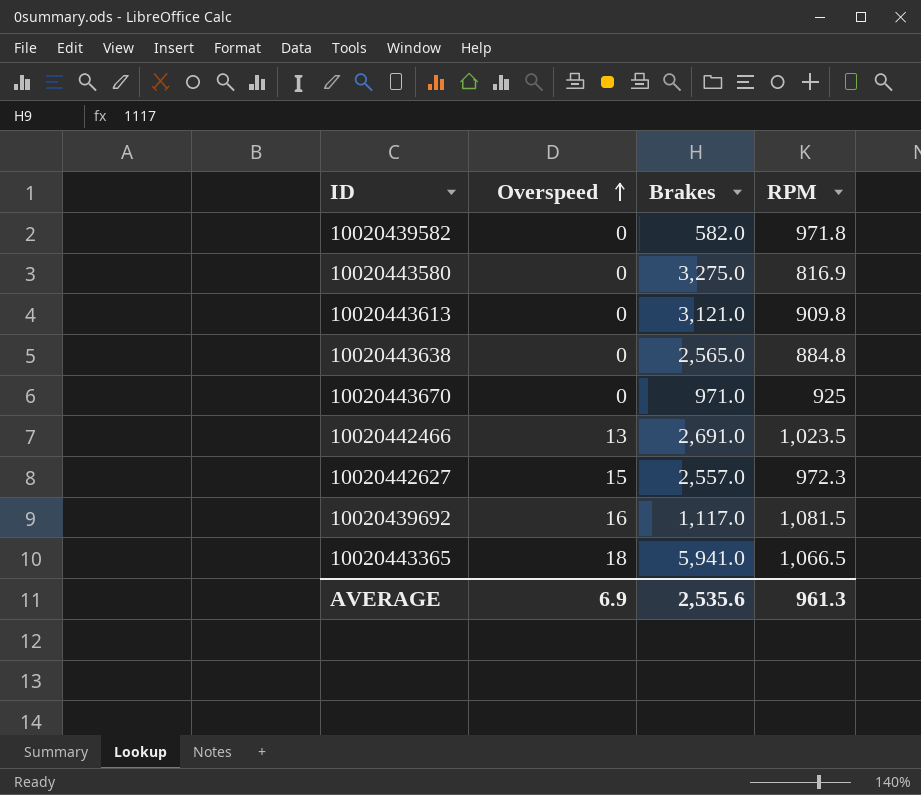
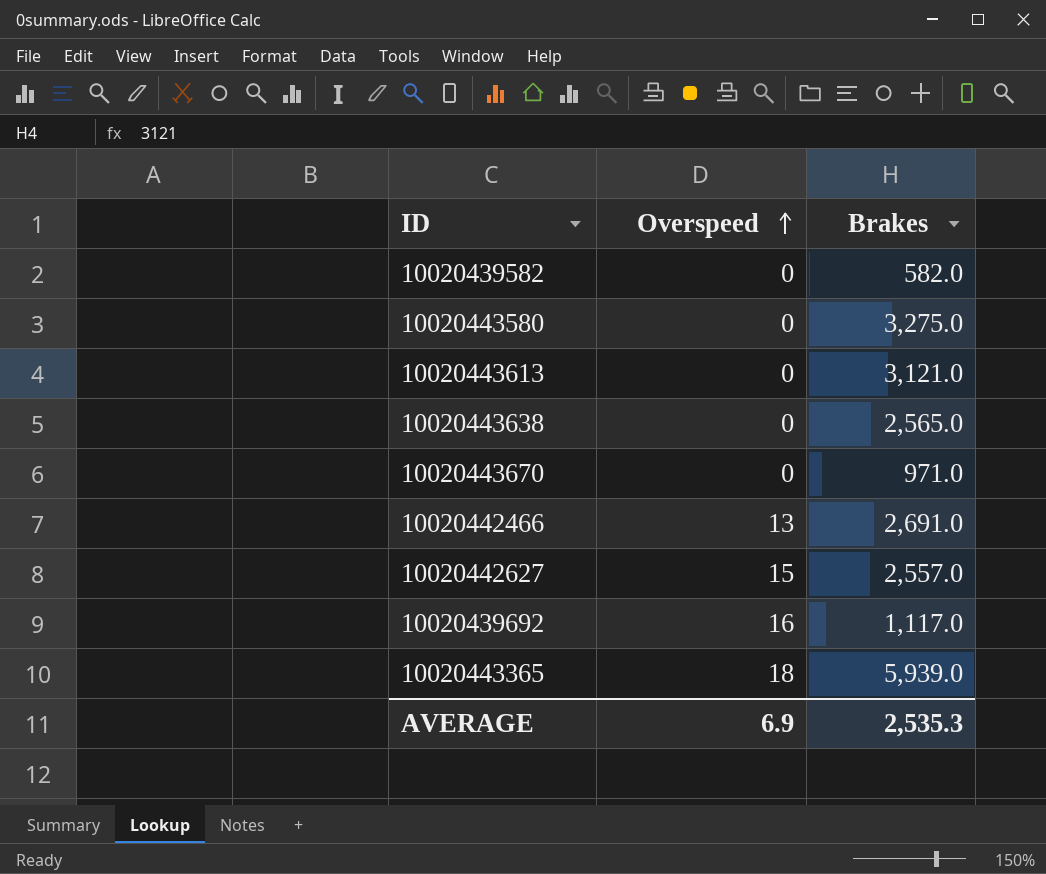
column RPM | position: 4 -> none
10020443365 | Brakes: 5,941.0 -> 5,939.0
AVERAGE | Brakes: 2,535.6 -> 2,535.3

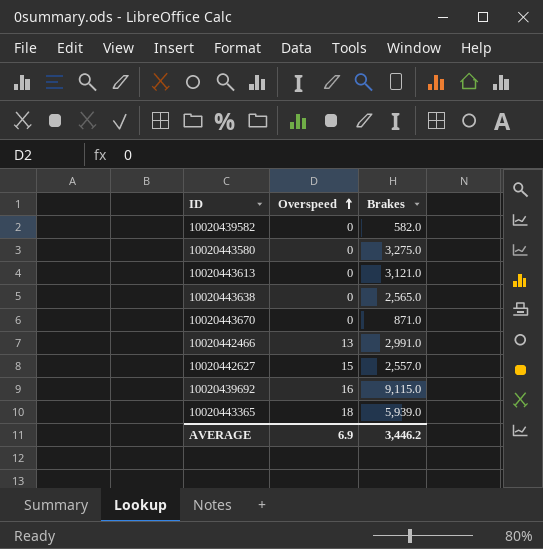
10020443670 | Brakes: 971.0 -> 871.0
10020442466 | Brakes: 2,691.0 -> 2,991.0
10020439692 | Brakes: 1,117.0 -> 9,115.0
AVERAGE | Brakes: 2,535.3 -> 3,446.2

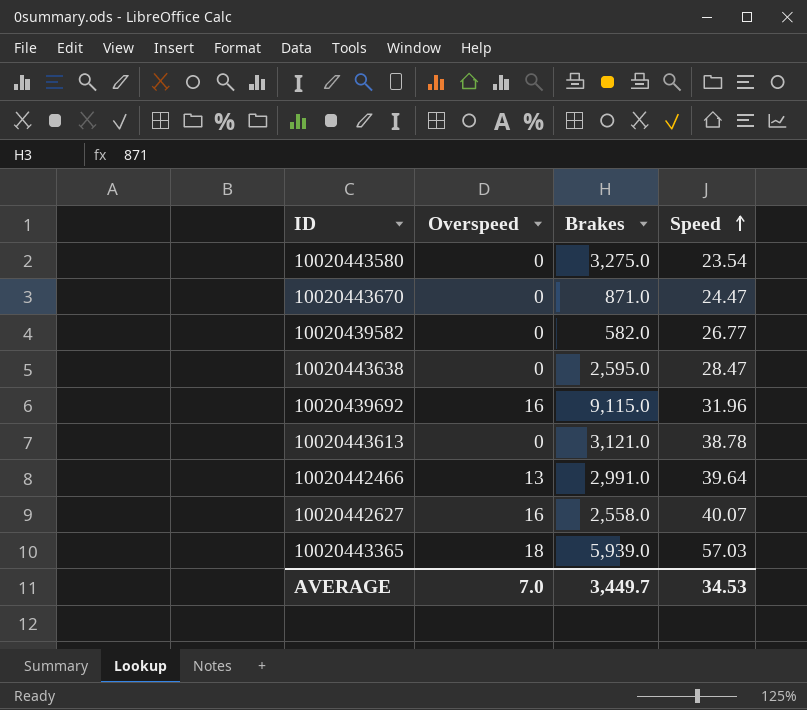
row order: Overspeed ascending -> Speed ascending
column Speed | position: none -> 4
10020443638 | Brakes: 2,565.0 -> 2,595.0
10020442627 | Overspeed: 15 -> 16
10020442627 | Brakes: 2,557.0 -> 2,558.0
AVERAGE | Overspeed: 6.9 -> 7.0
AVERAGE | Brakes: 3,446.2 -> 3,449.7

